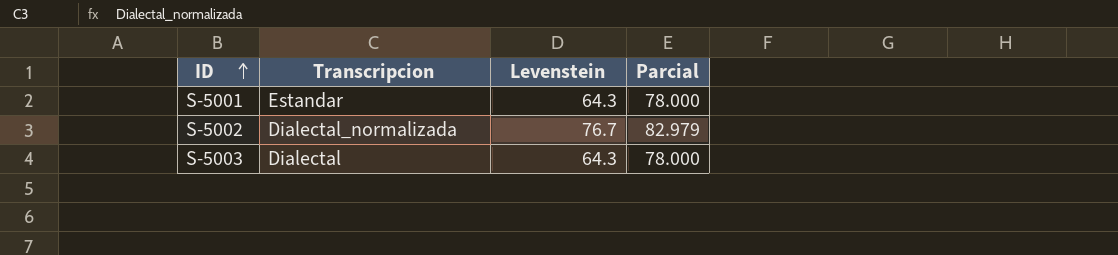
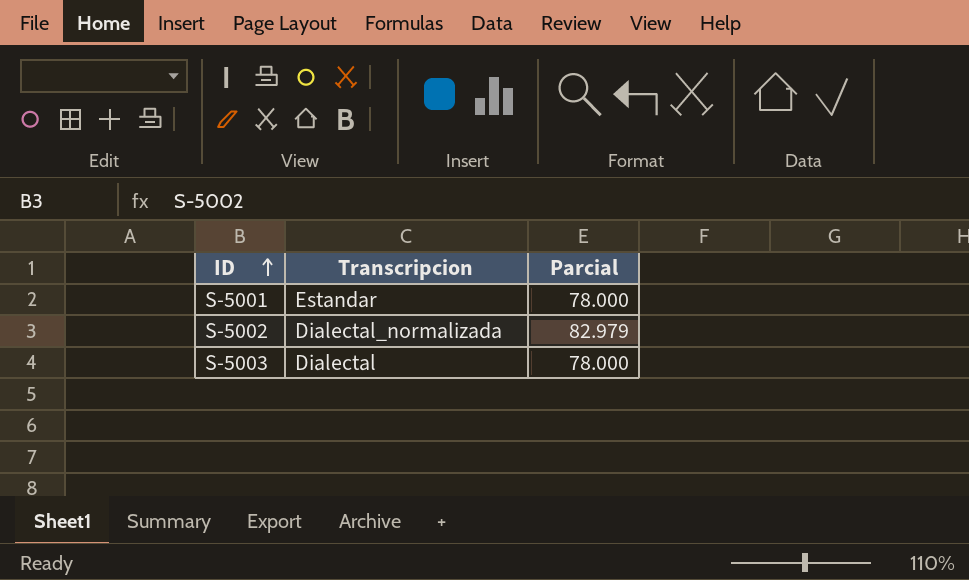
column Levenstein | position: 3 -> none

